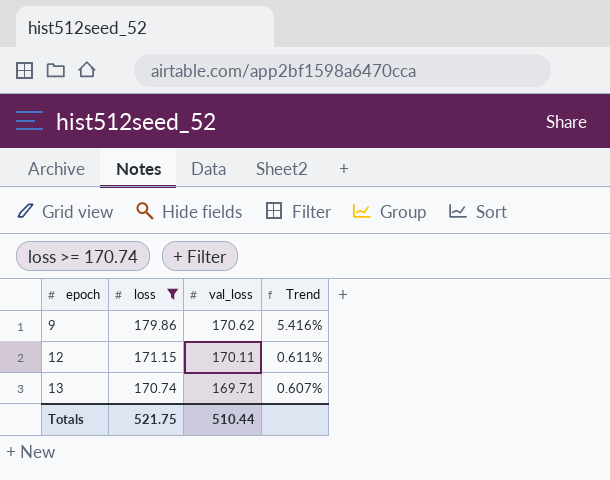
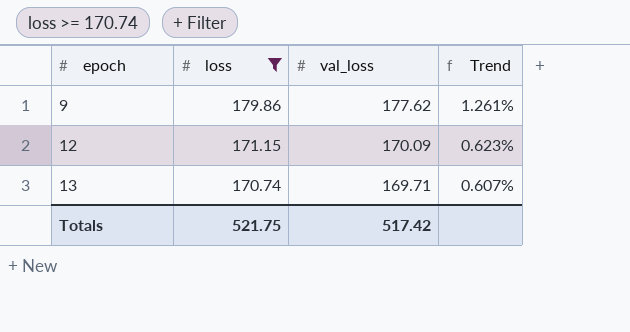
9 | val_loss: 170.62 -> 177.62
9 | Trend: 5.416% -> 1.261%
12 | val_loss: 170.11 -> 170.09
12 | Trend: 0.611% -> 0.623%
Totals | val_loss: 510.44 -> 517.42

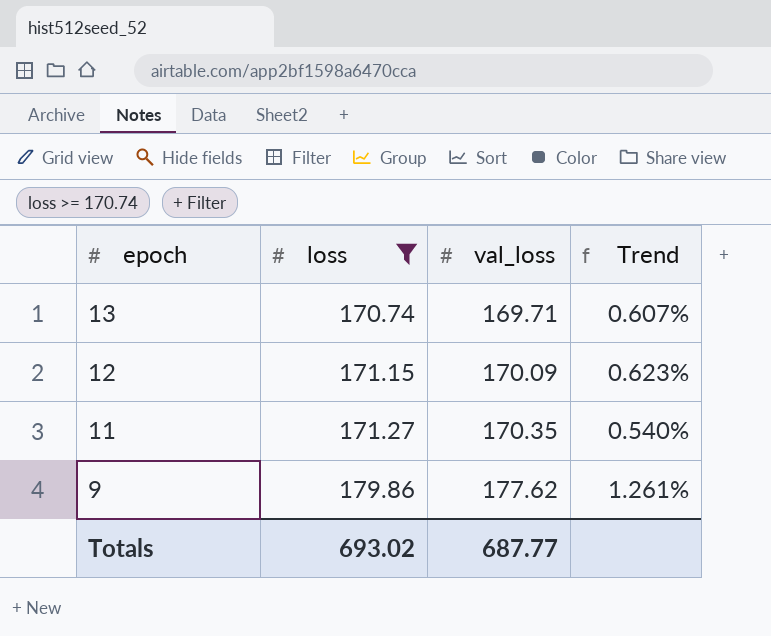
row order: epoch ascending -> epoch descending
row 11: none -> 171.27 | 170.35 | 0.540%
Totals | loss: 521.75 -> 693.02
Totals | val_loss: 517.42 -> 687.77

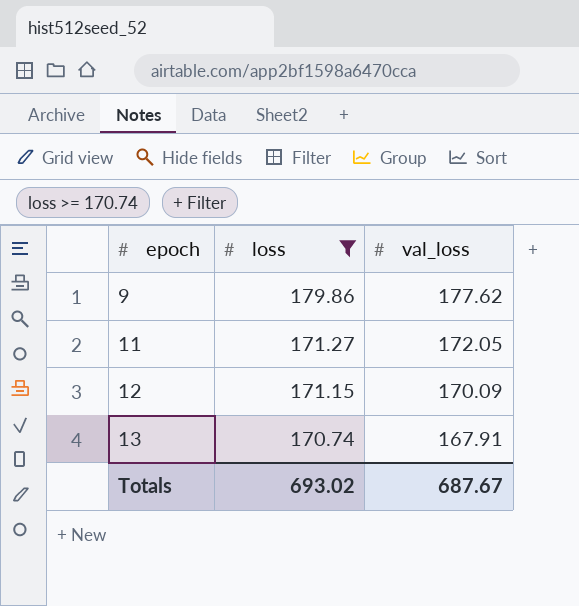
row order: epoch descending -> epoch ascending
column Trend | formula: ([loss] - [val_loss]) / [val_loss] -> none
11 | val_loss: 170.35 -> 172.05
13 | val_loss: 169.71 -> 167.91
Totals | val_loss: 687.77 -> 687.67

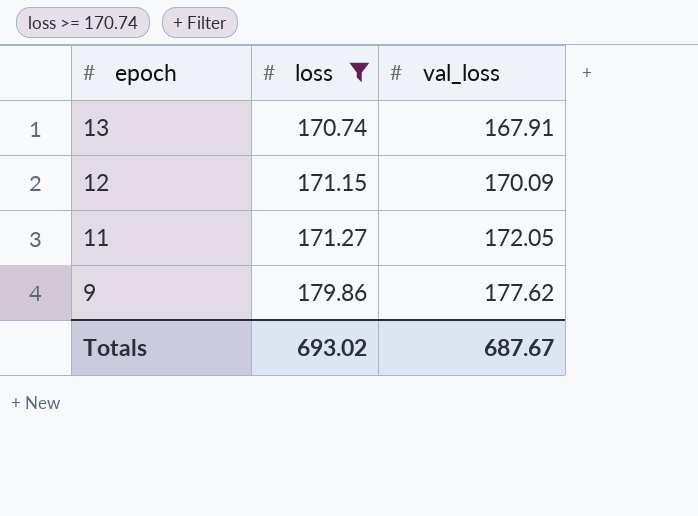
row order: epoch ascending -> epoch descending

